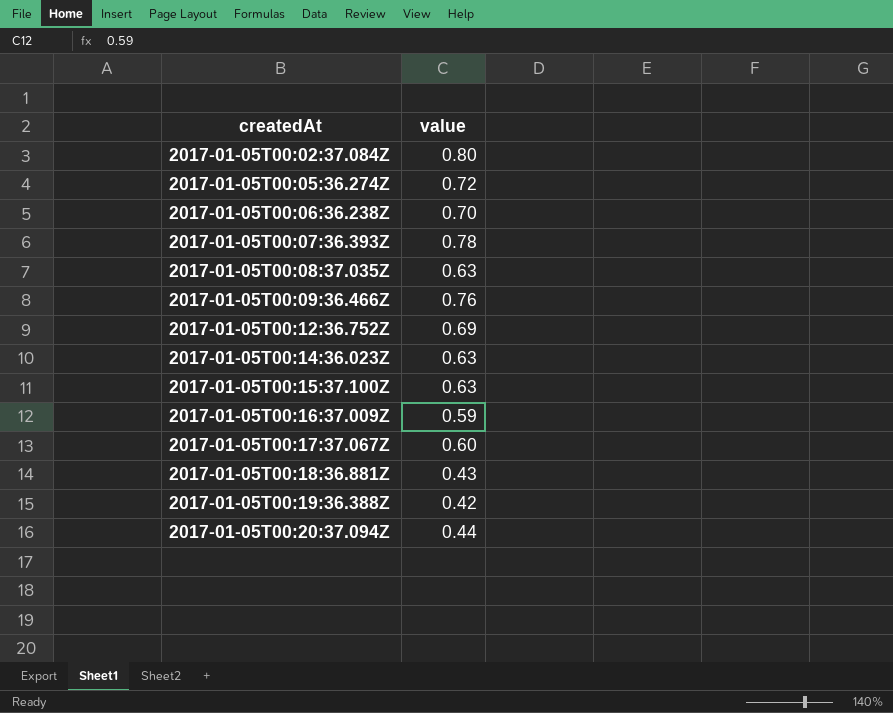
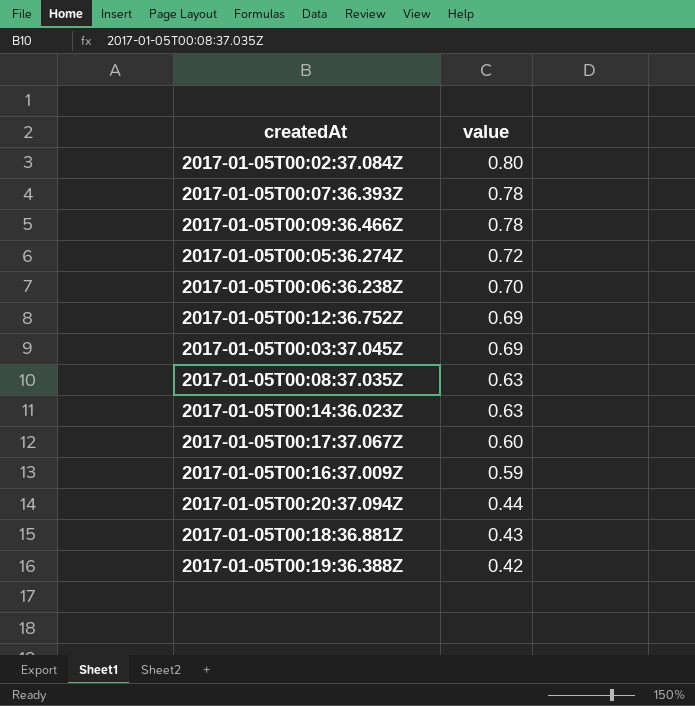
row order: createdAt ascending -> value descending
row 2017-01-05T00:15:37.100Z: 0.63 -> none
2017-01-05T00:09:36.466Z | value: 0.76 -> 0.78
row 2017-01-05T00:03:37.045Z: none -> 0.69

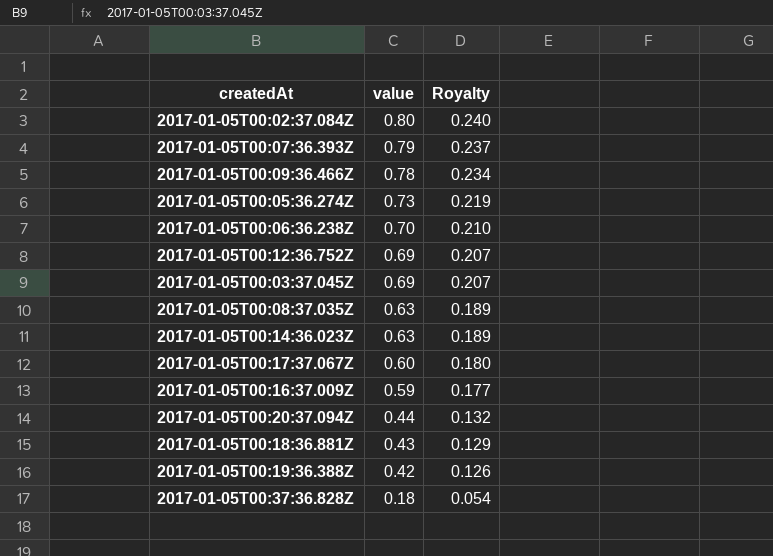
column Royalty | formula: none -> [value] * 0.3
2017-01-05T00:07:36.393Z | value: 0.78 -> 0.79
2017-01-05T00:05:36.274Z | value: 0.72 -> 0.73
row 2017-01-05T00:37:36.828Z: none -> 0.18 | 0.054

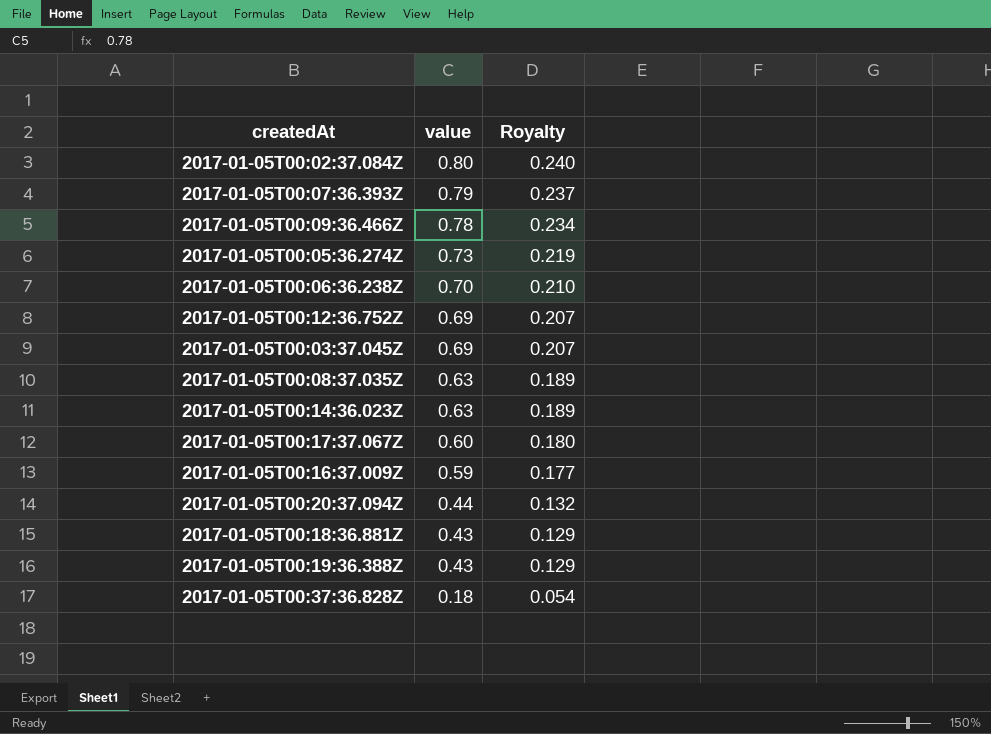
2017-01-05T00:19:36.388Z | value: 0.42 -> 0.43
2017-01-05T00:19:36.388Z | Royalty: 0.126 -> 0.129

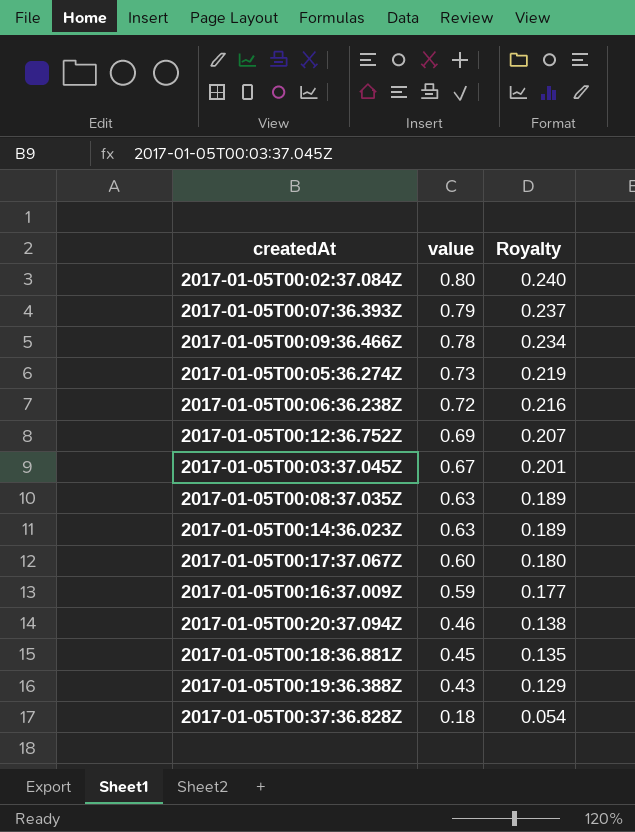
2017-01-05T00:06:36.238Z | value: 0.70 -> 0.72
2017-01-05T00:06:36.238Z | Royalty: 0.210 -> 0.216
2017-01-05T00:03:37.045Z | value: 0.69 -> 0.67
2017-01-05T00:03:37.045Z | Royalty: 0.207 -> 0.201
2017-01-05T00:20:37.094Z | value: 0.44 -> 0.46
2017-01-05T00:20:37.094Z | Royalty: 0.132 -> 0.138
2017-01-05T00:18:36.881Z | value: 0.43 -> 0.45
2017-01-05T00:18:36.881Z | Royalty: 0.129 -> 0.135

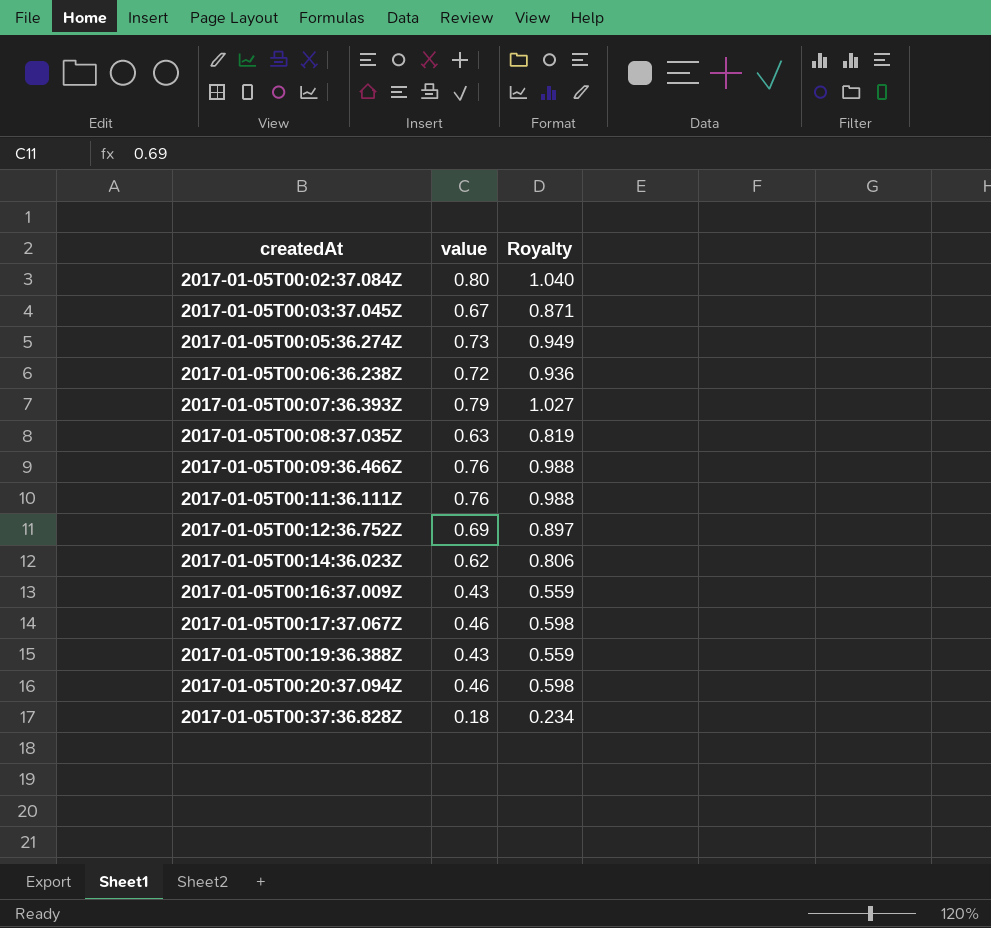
row order: value descending -> createdAt ascending
column Royalty | formula: [value] * 0.3 -> [value] * 1.3
row 2017-01-05T00:18:36.881Z: 0.45 | 0.135 -> none
2017-01-05T00:09:36.466Z | value: 0.78 -> 0.76
row 2017-01-05T00:11:36.111Z: none -> 0.76 | 0.988
2017-01-05T00:14:36.023Z | value: 0.63 -> 0.62
2017-01-05T00:16:37.009Z | value: 0.59 -> 0.43
2017-01-05T00:17:37.067Z | value: 0.60 -> 0.46

